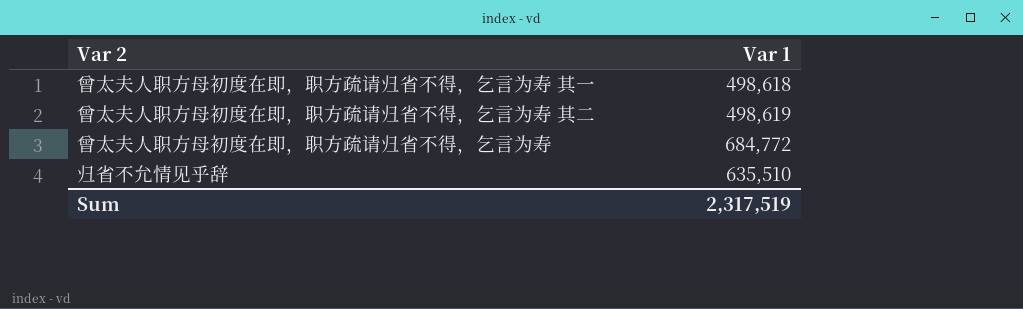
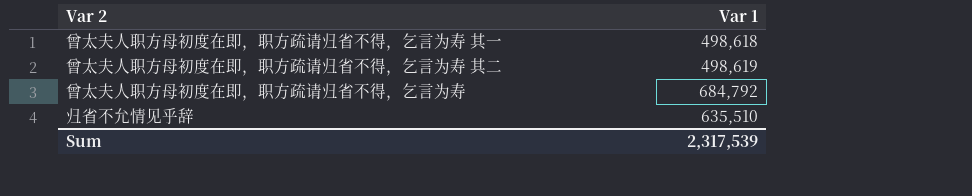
曾太夫人职方母初度在即，职方疏请归省不得，乞言为寿 | Var 1: 684,772 -> 684,792
Sum | Var 1: 2,317,519 -> 2,317,539

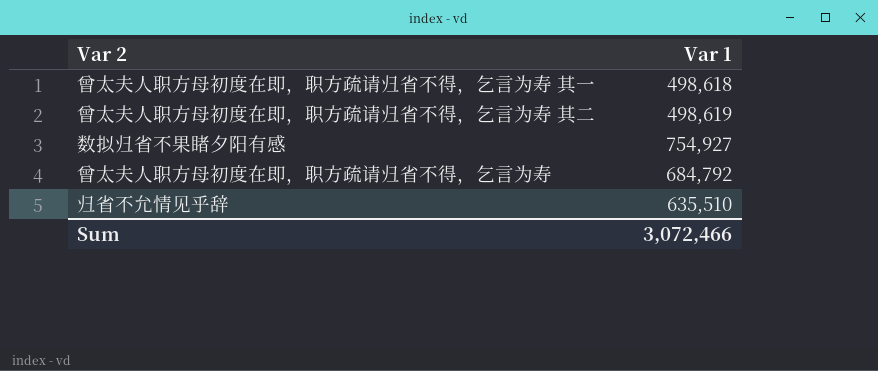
row 数拟归省不果睹夕阳有感: none -> 754,927
Sum | Var 1: 2,317,539 -> 3,072,466

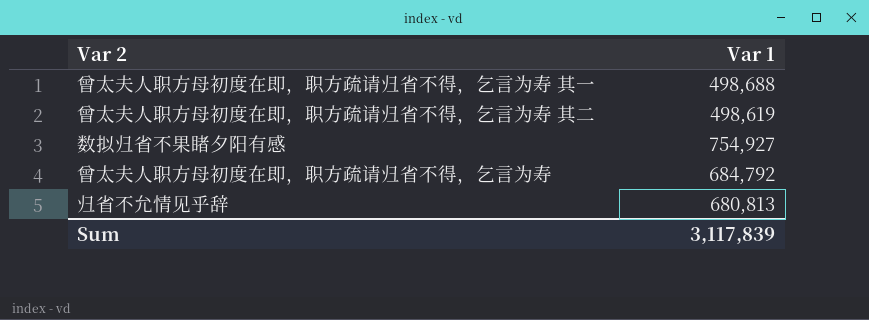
曾太夫人职方母初度在即，职方疏请归省不得，乞言为寿 其一 | Var 1: 498,618 -> 498,688
归省不允情见乎辞 | Var 1: 635,510 -> 680,813
Sum | Var 1: 3,072,466 -> 3,117,839

